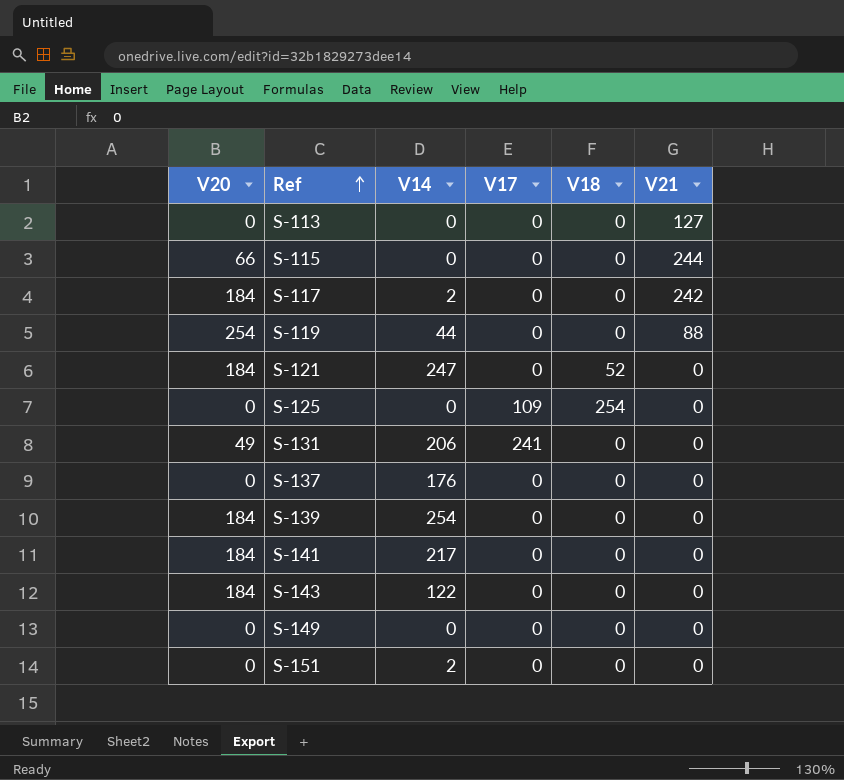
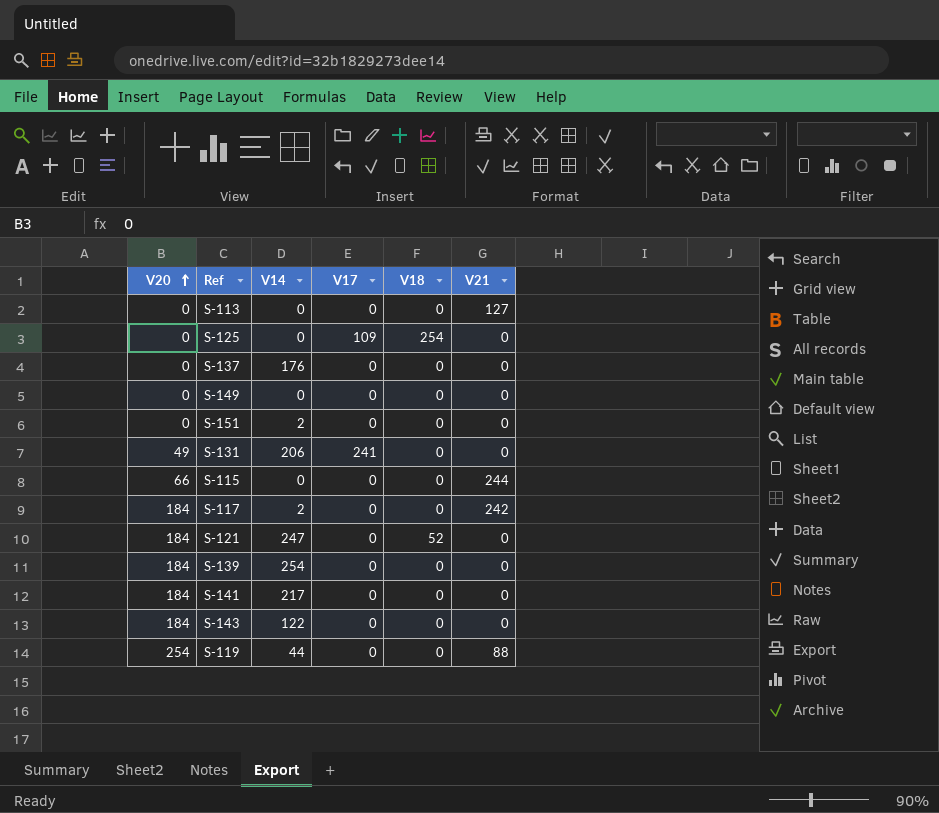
row order: Ref ascending -> V20 ascending

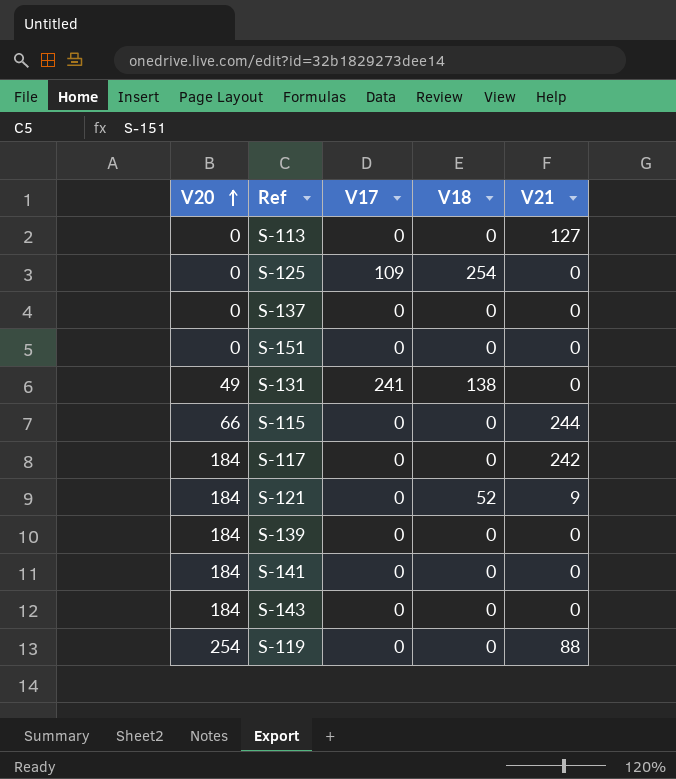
column V14 | position: 3 -> none
row S-149: 0 | 0 | 0 | 0 | 0 -> none
S-131 | V18: 0 -> 138
S-121 | V21: 0 -> 9

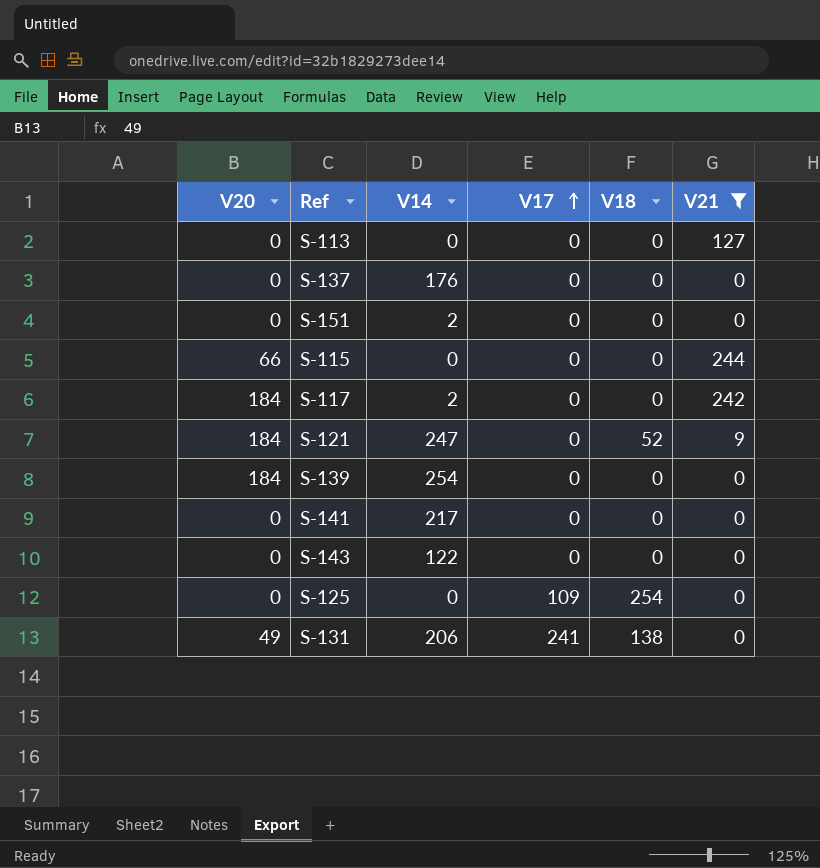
filter: none -> V21 != 88
row order: V20 ascending -> V17 ascending
column V14 | position: none -> 3
S-141 | V20: 184 -> 0
S-143 | V20: 184 -> 0

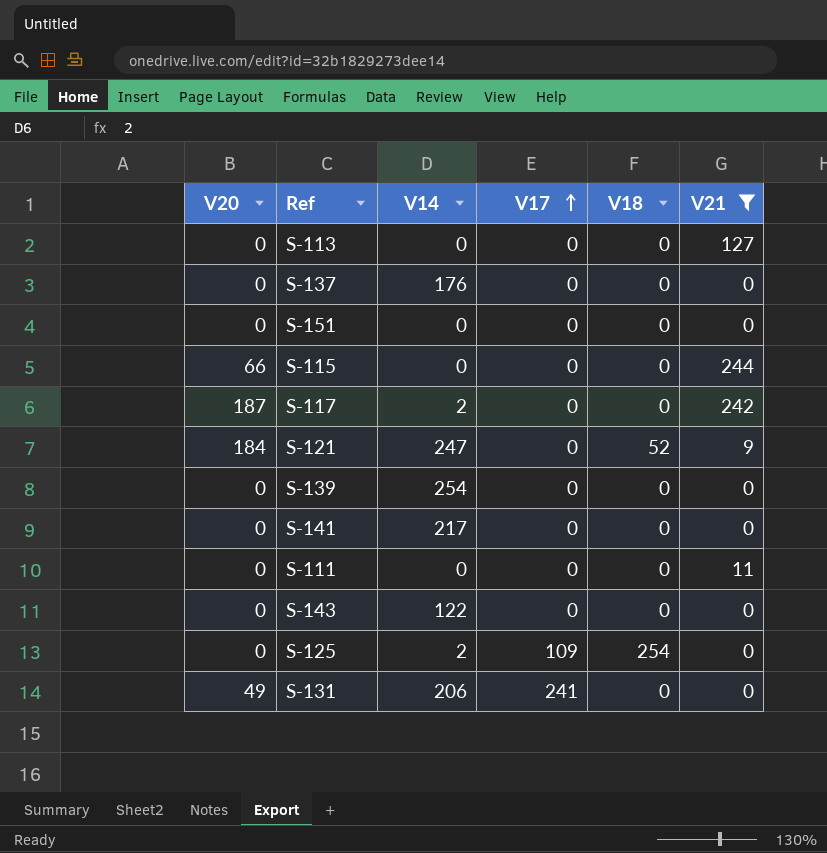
S-151 | V14: 2 -> 0
S-117 | V20: 184 -> 187
S-139 | V20: 184 -> 0
row S-111: none -> 0 | 0 | 0 | 0 | 11
S-125 | V14: 0 -> 2
S-131 | V18: 138 -> 0

